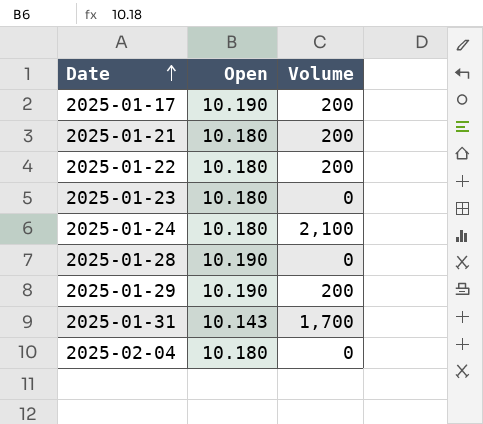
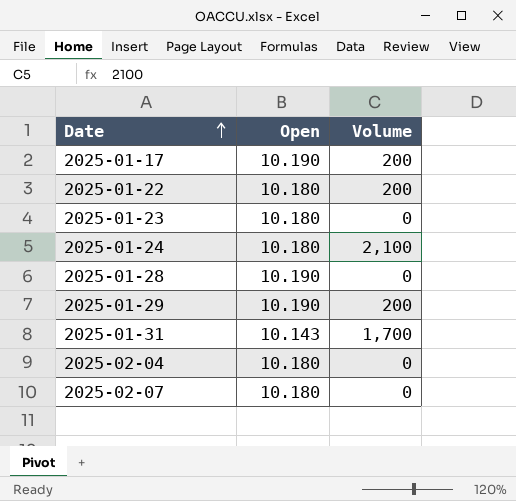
row 2025-01-21: 10.180 | 200 -> none
row 2025-02-07: none -> 10.180 | 0

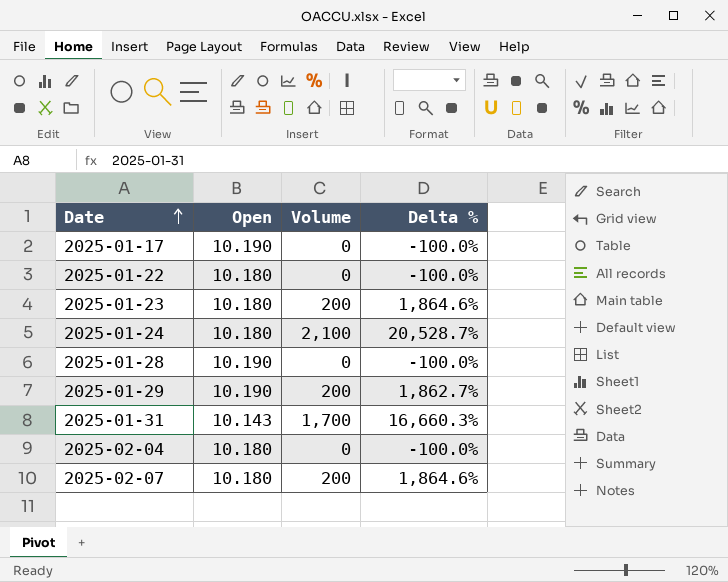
column Delta % | formula: none -> ([Volume] - [Open]) / [Open]
2025-01-17 | Volume: 200 -> 0
2025-01-22 | Volume: 200 -> 0
2025-01-23 | Volume: 0 -> 200
2025-02-07 | Volume: 0 -> 200

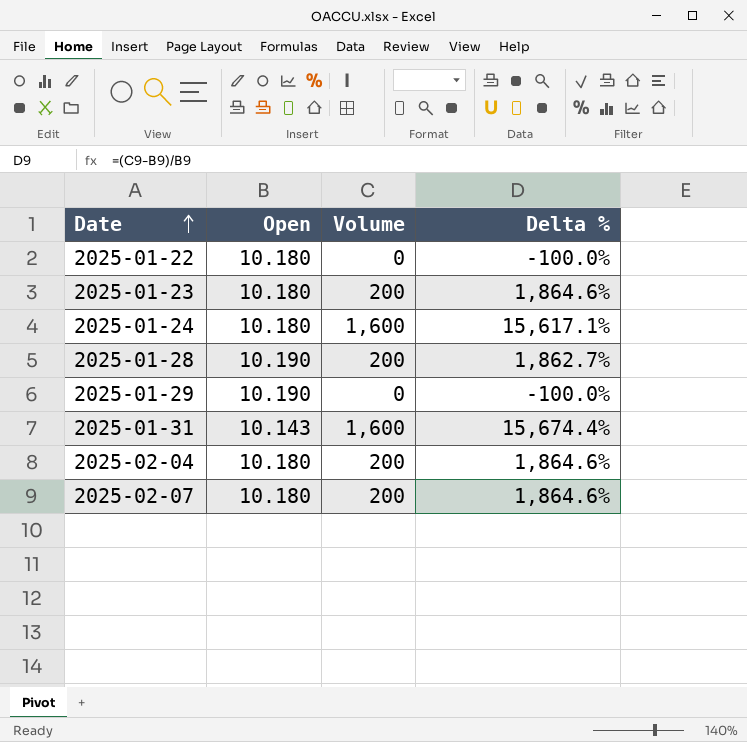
row 2025-01-17: 10.190 | 0 | -100.0% -> none
2025-01-24 | Volume: 2,100 -> 1,600
2025-01-24 | Delta %: 20,528.7% -> 15,617.1%
2025-01-28 | Volume: 0 -> 200
2025-01-28 | Delta %: -100.0% -> 1,862.7%
2025-01-29 | Volume: 200 -> 0
2025-01-29 | Delta %: 1,862.7% -> -100.0%
2025-01-31 | Volume: 1,700 -> 1,600
2025-01-31 | Delta %: 16,660.3% -> 15,674.4%
2025-02-04 | Volume: 0 -> 200
2025-02-04 | Delta %: -100.0% -> 1,864.6%

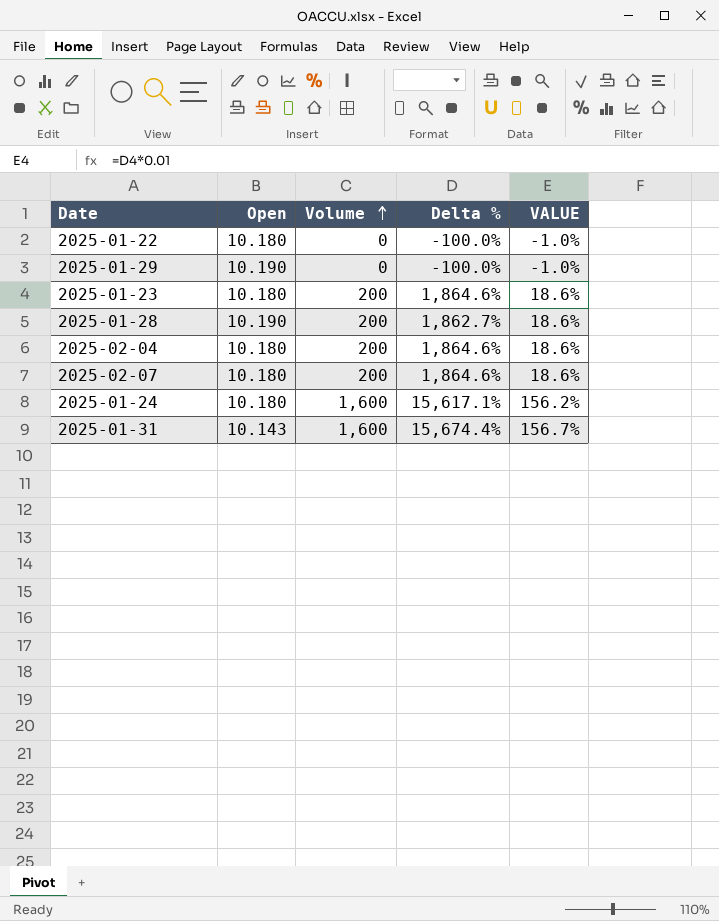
row order: Date ascending -> Volume ascending
column VALUE | formula: none -> [Delta %] * 0.01

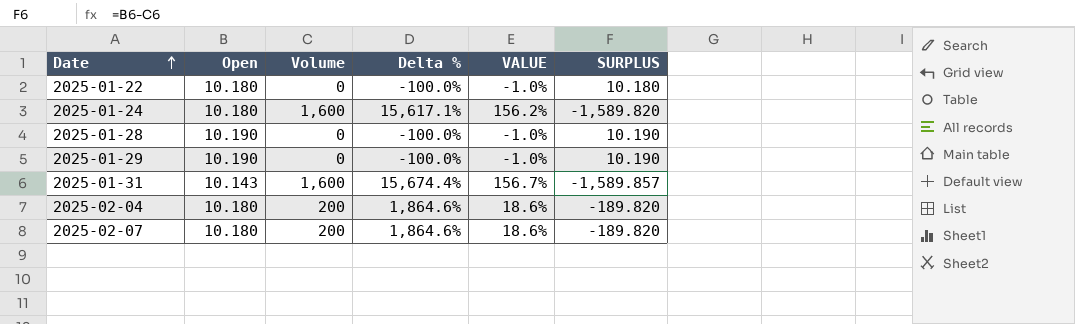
row order: Volume ascending -> Date ascending
column SURPLUS | formula: none -> [Open] - [Volume]
row 2025-01-23: 10.180 | 200 | 1,864.6% | 18.6% -> none
2025-01-28 | Volume: 200 -> 0
2025-01-28 | Delta %: 1,862.7% -> -100.0%
2025-01-28 | VALUE: 18.6% -> -1.0%

